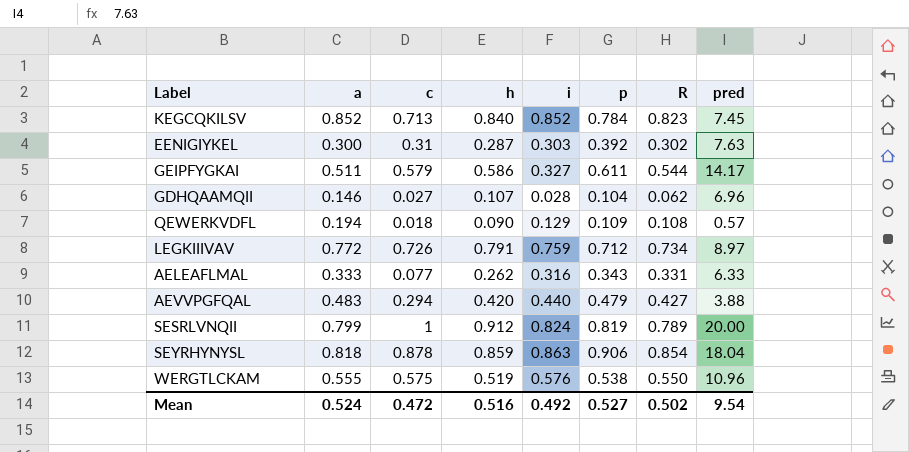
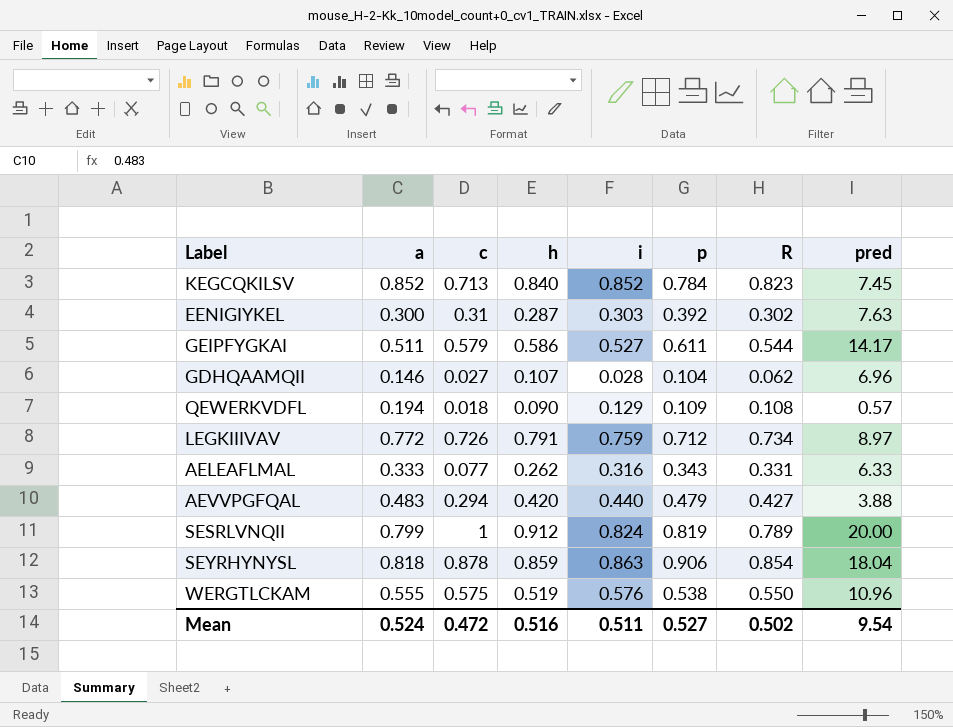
GEIPFYGKAI | i: 0.327 -> 0.527
Mean | i: 0.492 -> 0.511

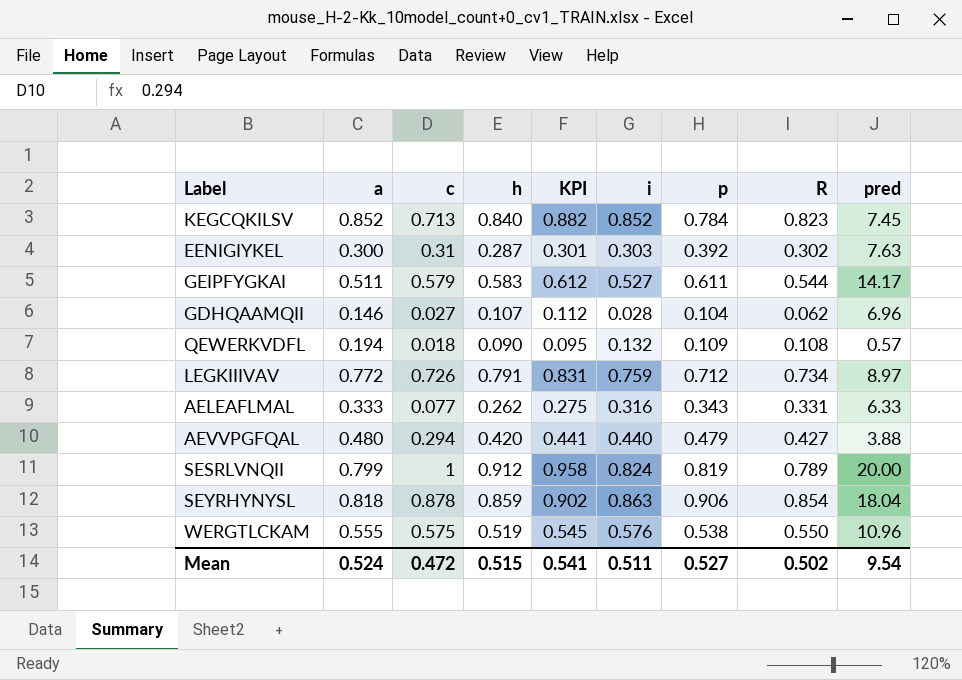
column KPI | formula: none -> [h] * 1.05
GEIPFYGKAI | h: 0.586 -> 0.583
QEWERKVDFL | i: 0.129 -> 0.132
AEVVPGFQAL | a: 0.483 -> 0.480
Mean | h: 0.516 -> 0.515

